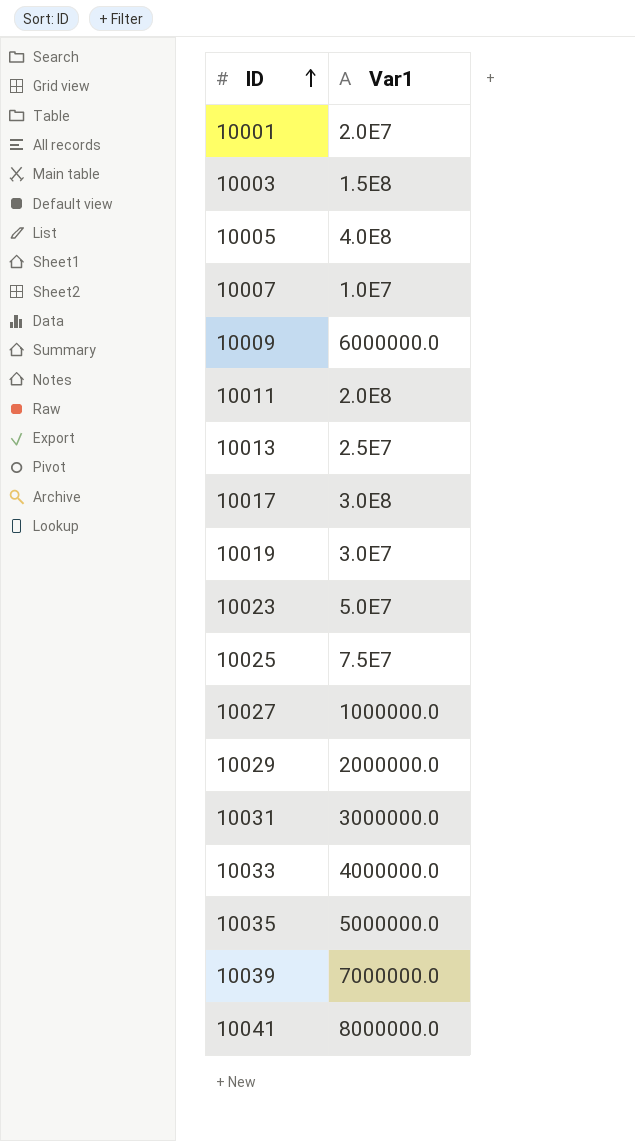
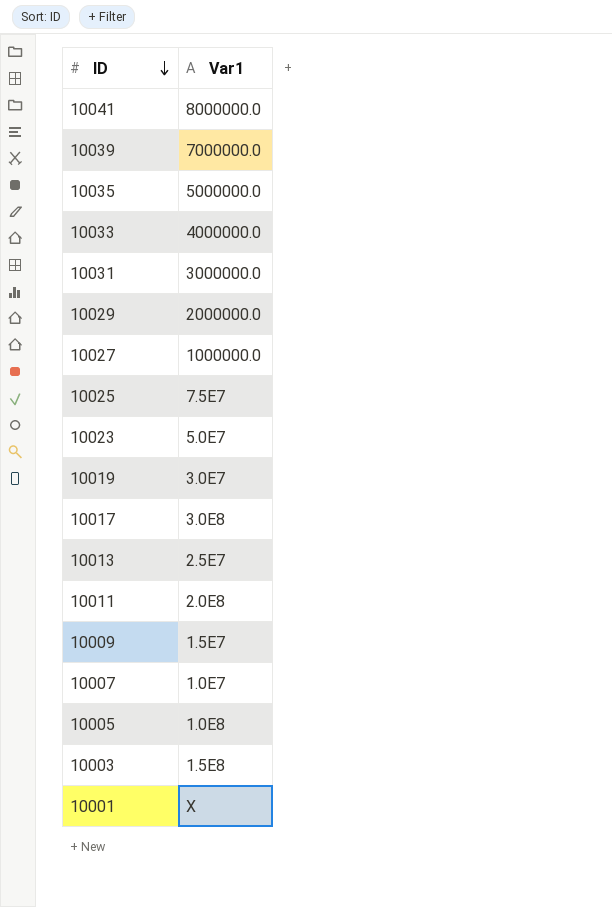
row order: ID ascending -> ID descending
10009 | Var1: 6000000.0 -> 1.5E7
10005 | Var1: 4.0E8 -> 1.0E8
10001 | Var1: 2.0E7 -> X

